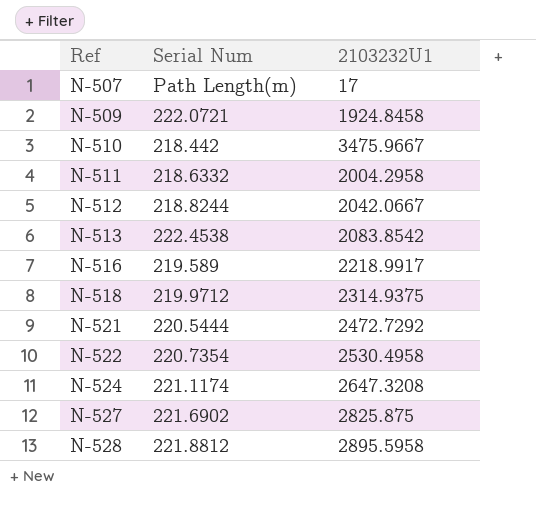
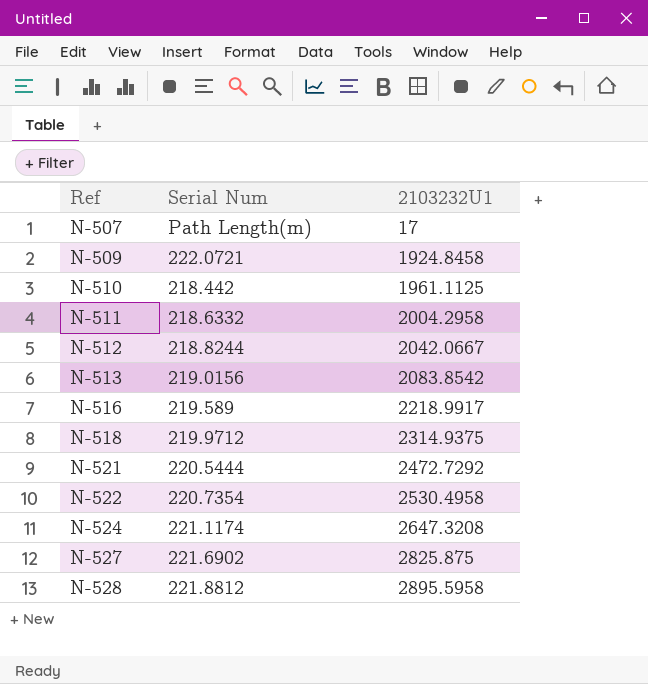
N-510 | 2103232U1: 3475.9667 -> 1961.1125
N-513 | Serial Num: 222.4538 -> 219.0156

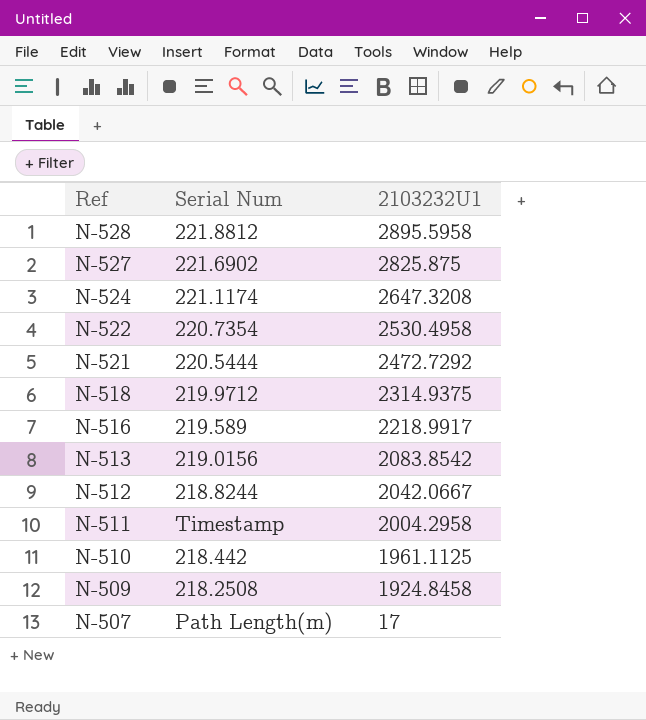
row order: Ref ascending -> Ref descending
N-511 | Serial Num: 218.6332 -> Timestamp
N-509 | Serial Num: 222.0721 -> 218.2508

